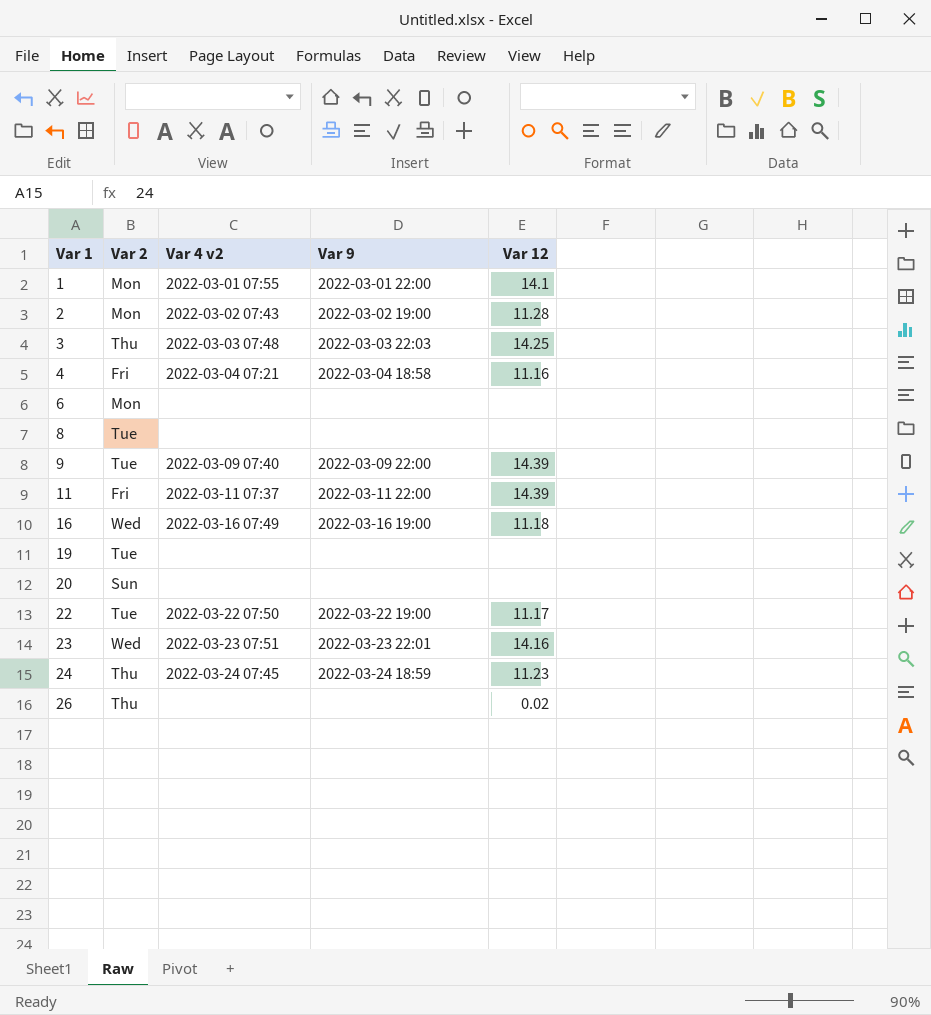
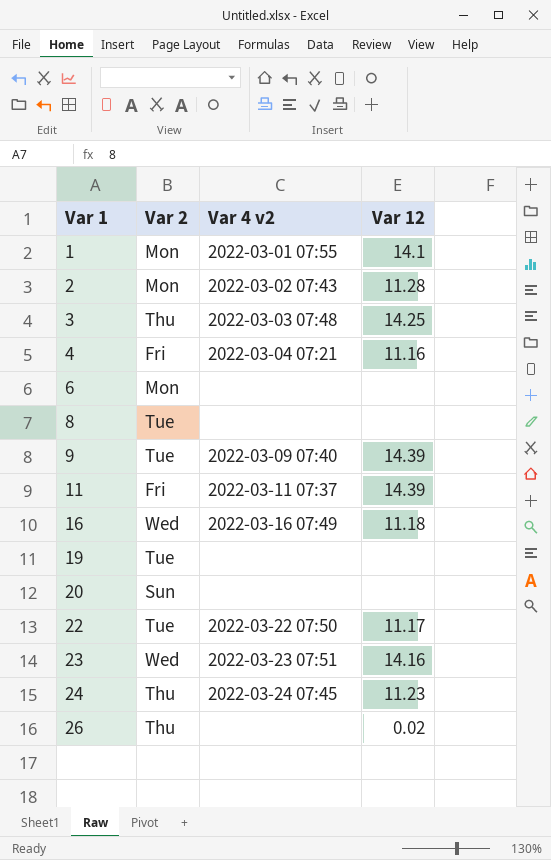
column Var 9 | position: 4 -> none

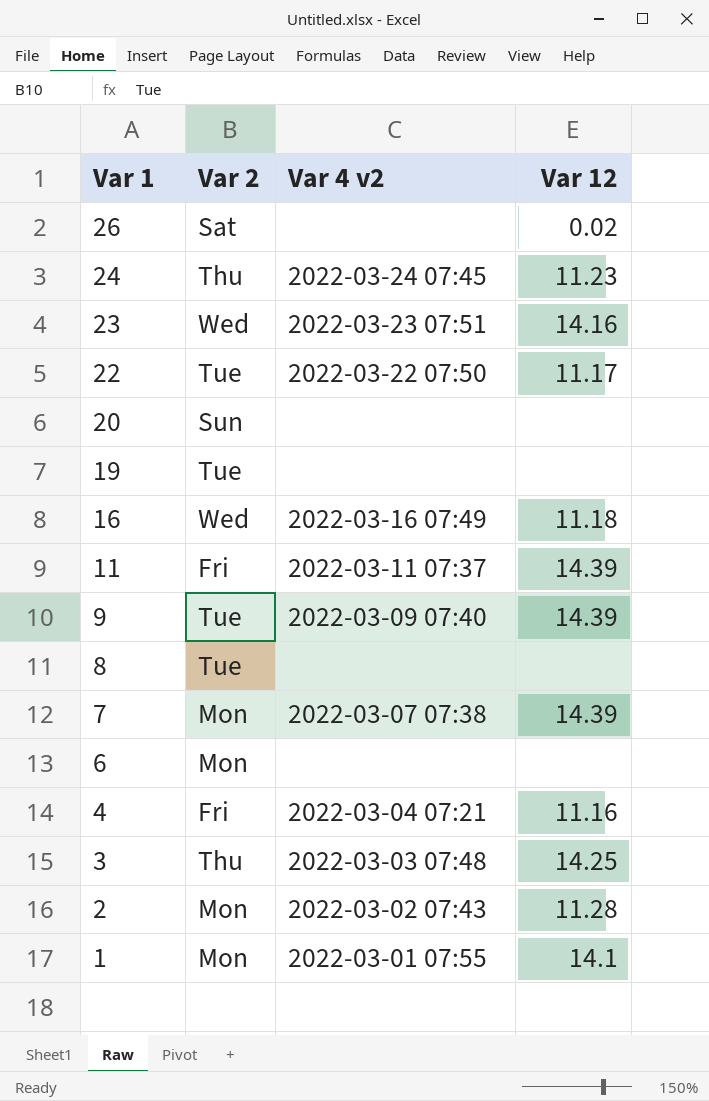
row order: Var 1 ascending -> Var 1 descending
26 | Var 2: Thu -> Sat
row 7: none -> Mon | 2022-03-07 07:38 | 14.39

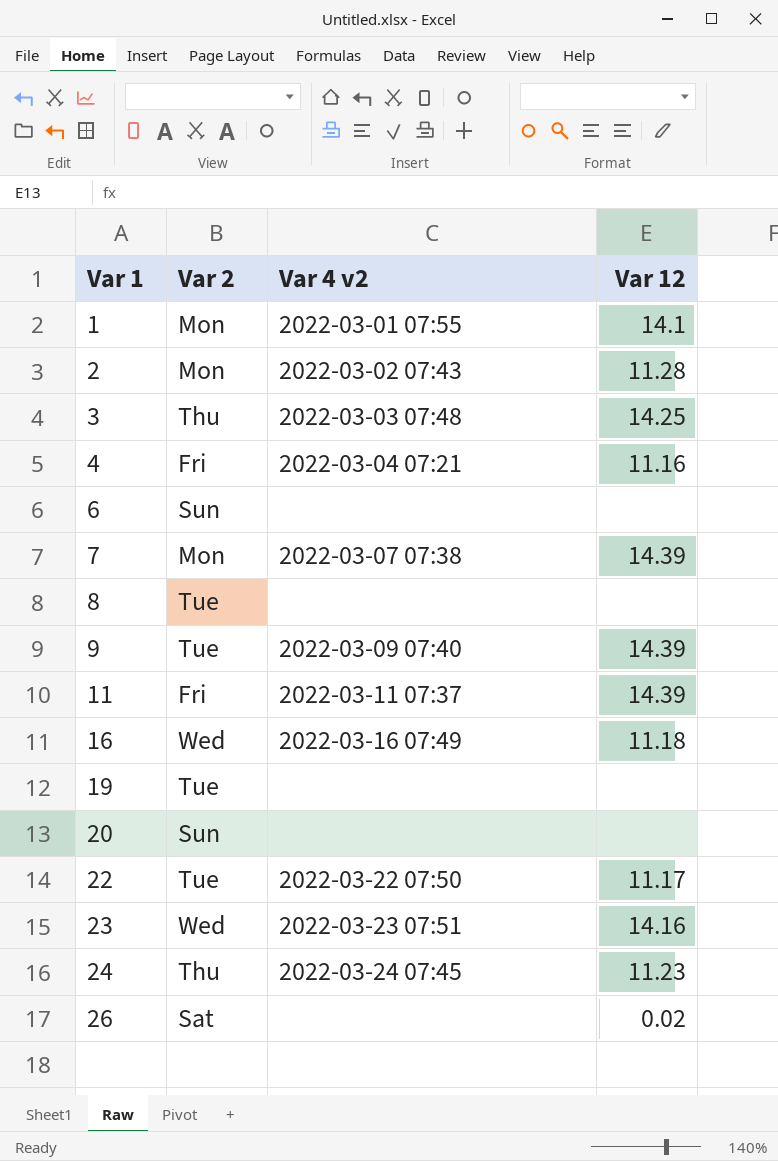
row order: Var 1 descending -> Var 1 ascending
6 | Var 2: Mon -> Sun

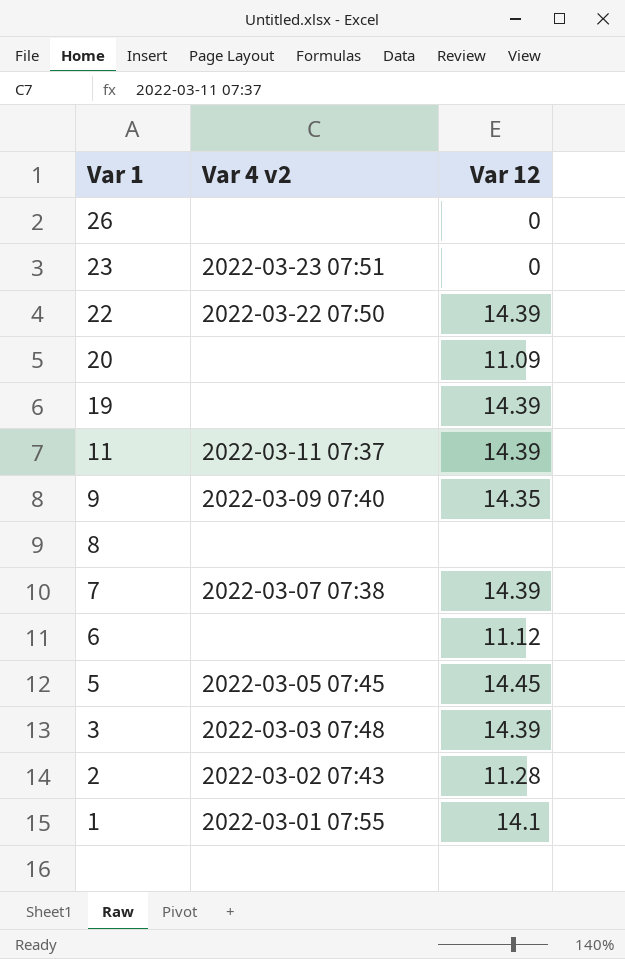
row order: Var 1 ascending -> Var 1 descending
column Var 2 | position: 2 -> none
row 4: Fri | 2022-03-04 07:21 | 11.16 -> none
row 16: Wed | 2022-03-16 07:49 | 11.18 -> none
row 24: Thu | 2022-03-24 07:45 | 11.23 -> none
26 | Var 12: 0.02 -> 0
23 | Var 12: 14.16 -> 0
22 | Var 12: 11.17 -> 14.39
20 | Var 12: none -> 11.09
19 | Var 12: none -> 14.39
9 | Var 12: 14.39 -> 14.35
6 | Var 12: none -> 11.12
row 5: none -> 2022-03-05 07:45 | 14.45
3 | Var 12: 14.25 -> 14.39

